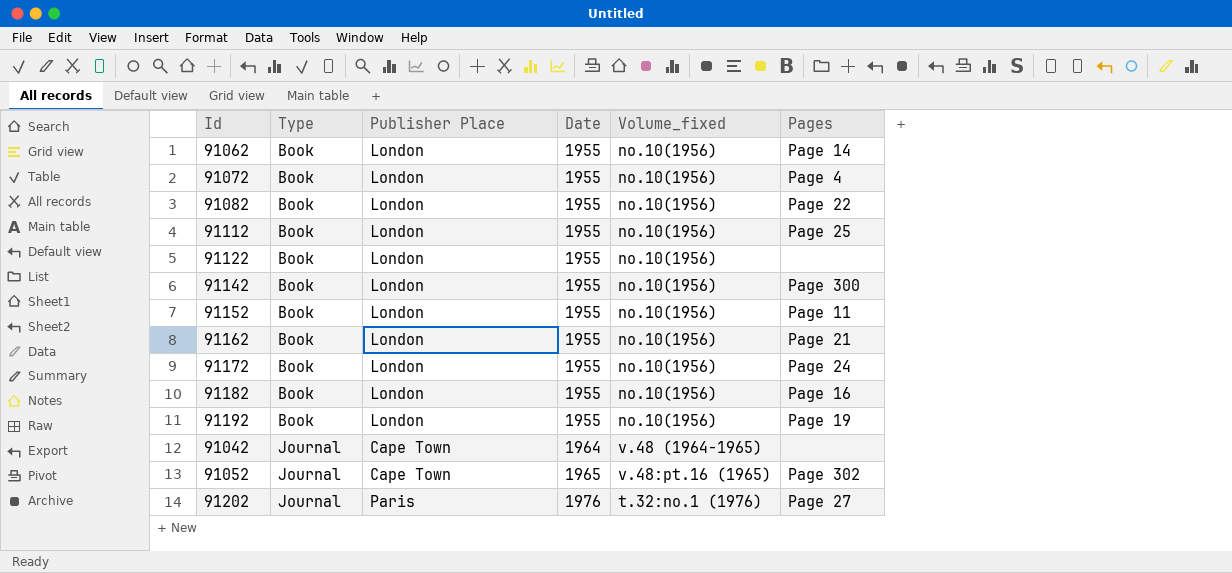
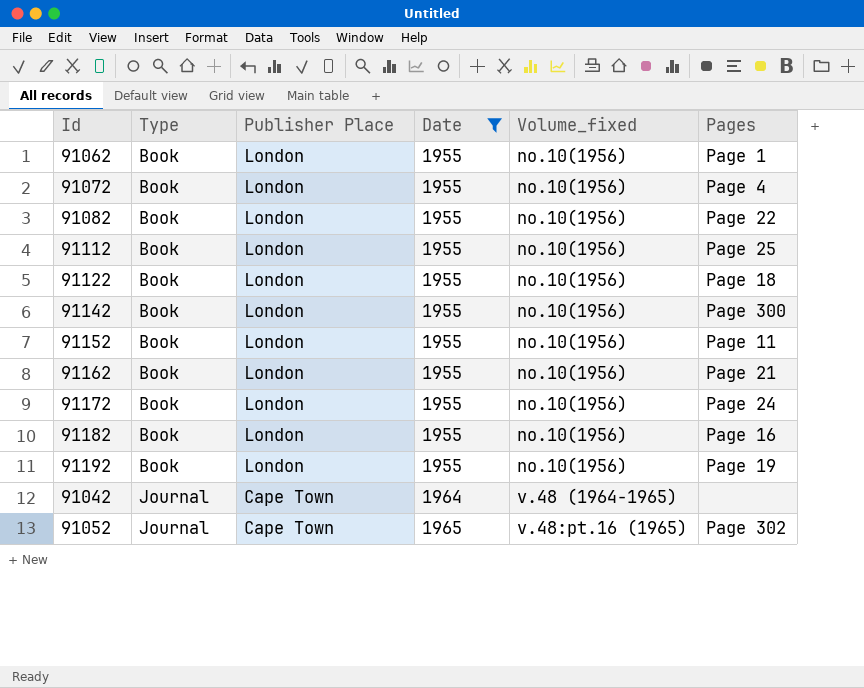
filter: none -> Date != 1976
91062 | Pages: Page 14 -> Page 1
91122 | Pages: none -> Page 18

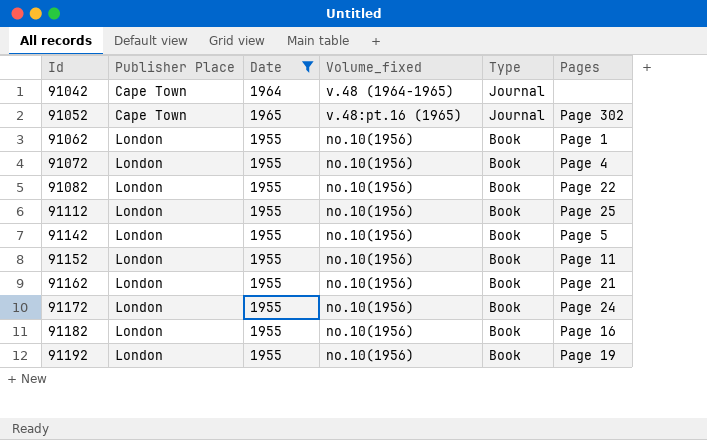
row order: Type ascending -> Id ascending
column Type | position: 2 -> 5
row 91122: Book | London | 1955 | no.10(1956) | Page 18 -> none
91142 | Pages: Page 300 -> Page 5

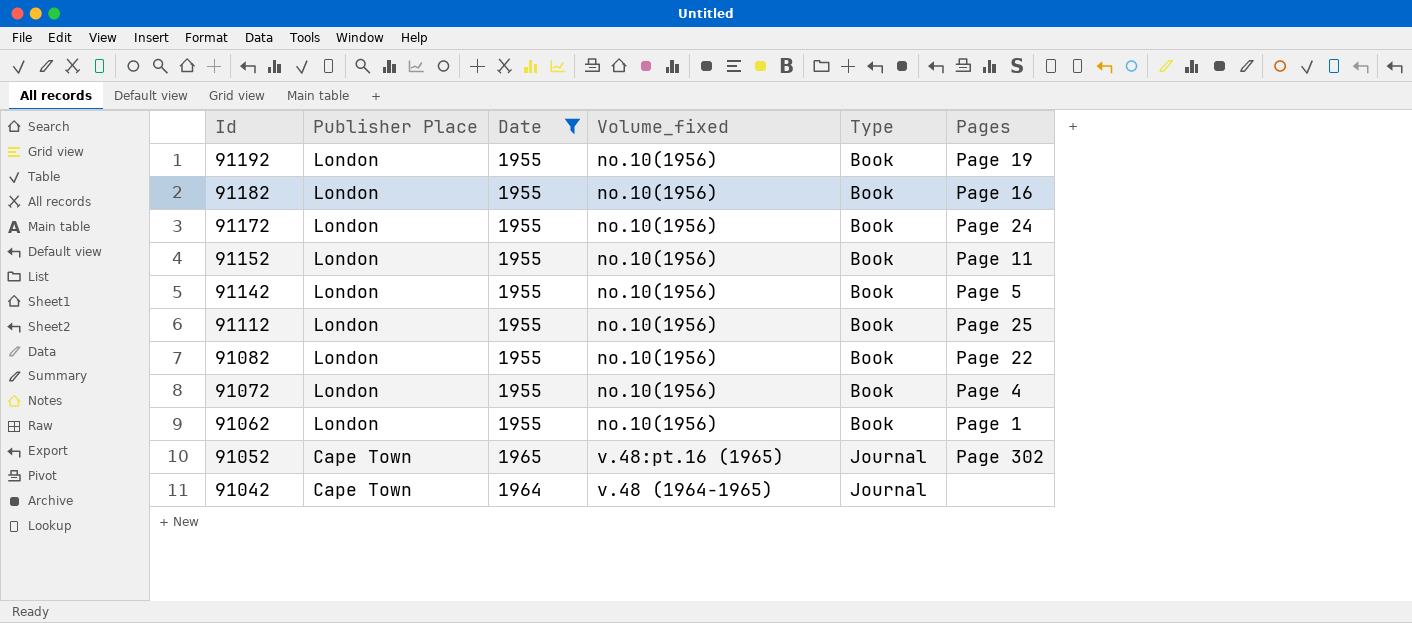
row order: Id ascending -> Id descending
row 91162: London | 1955 | no.10(1956) | Book | Page 21 -> none

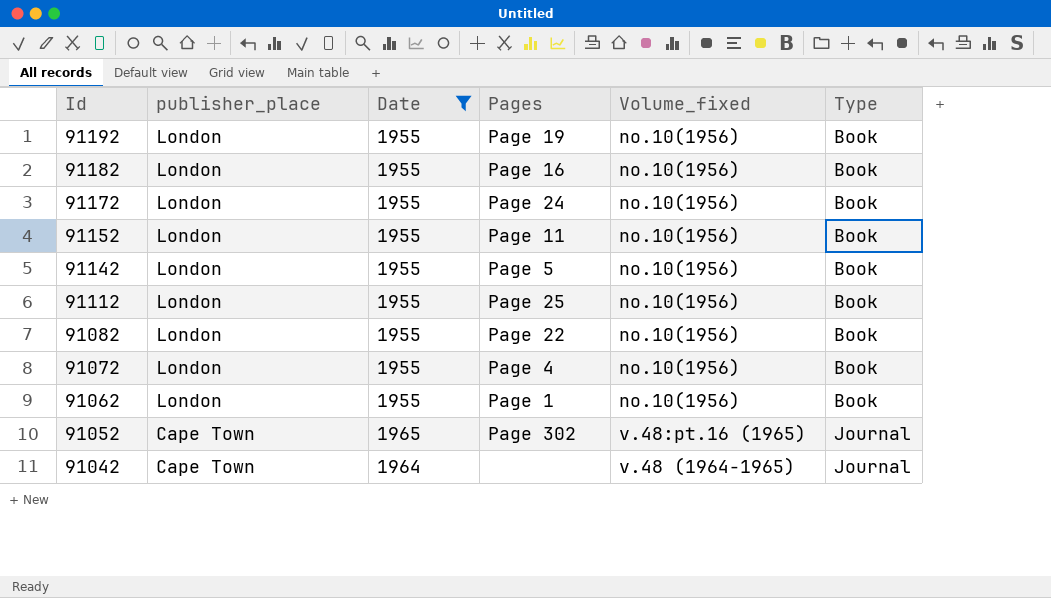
column name: Publisher Place -> publisher_place
column Pages | position: 6 -> 4

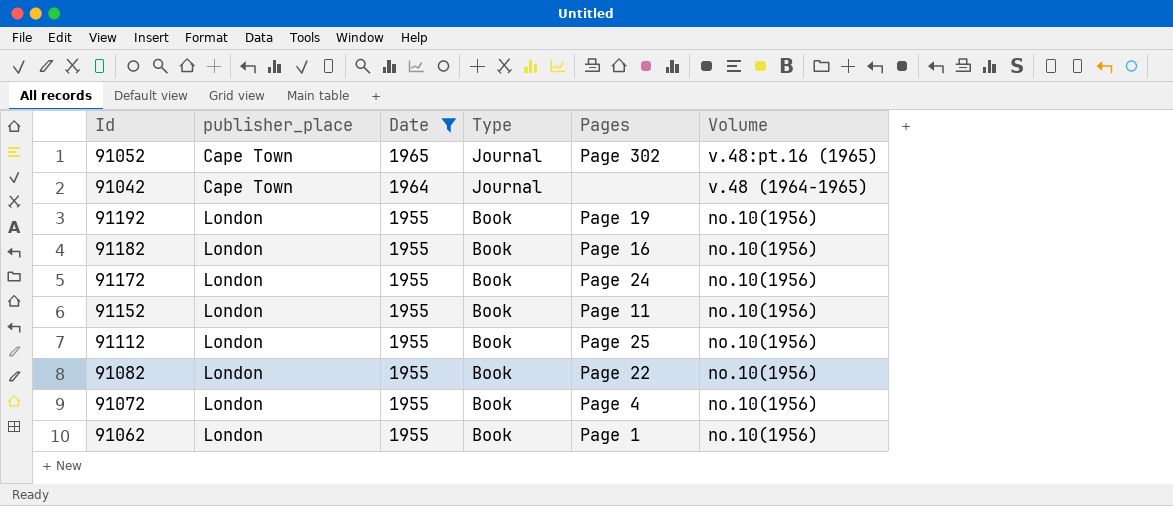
row order: Id descending -> publisher_place ascending
column Type | position: 6 -> 4
column name: Volume_fixed -> Volume
row 91142: London | 1955 | Page 5 | no.10(1956) | Book -> none

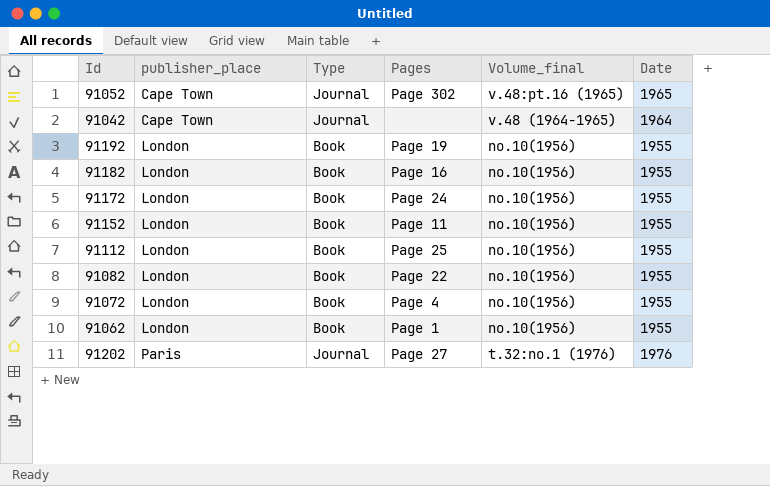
filter: Date != 1976 -> none
column name: Volume -> Volume_final
column Date | position: 3 -> 6

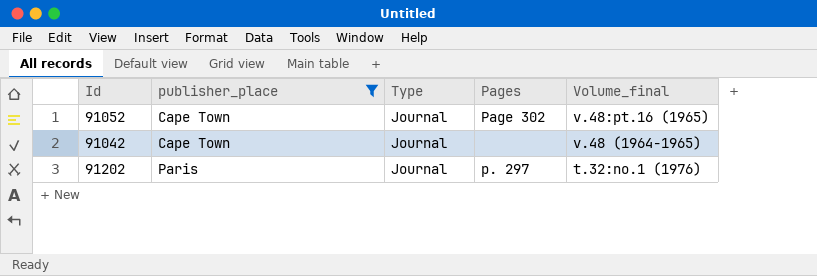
filter: none -> publisher_place != London
column Date | position: 6 -> none
91202 | Pages: Page 27 -> p. 297

